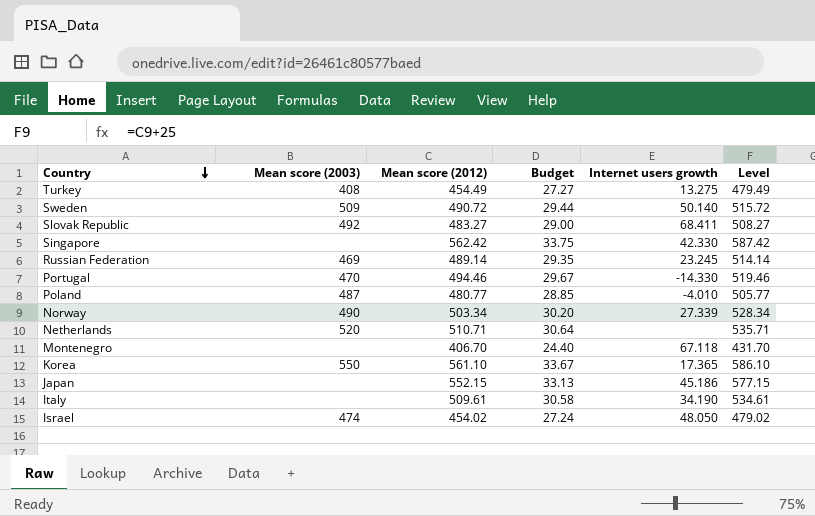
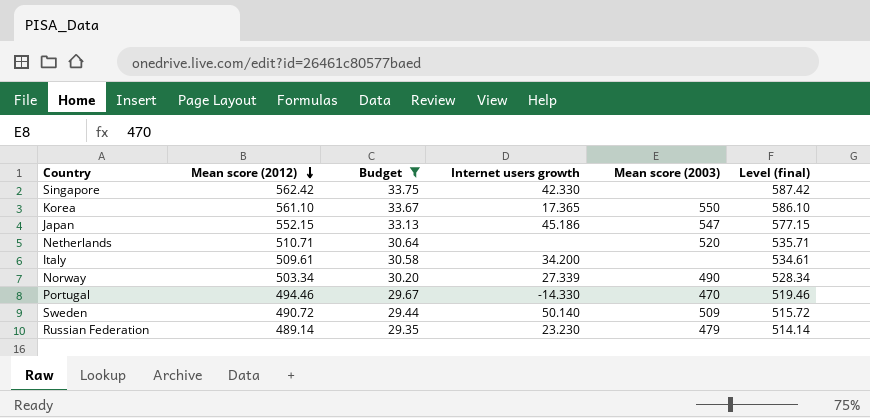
filter: none -> Budget >= 29.35
row order: Country descending -> Mean score (2012) descending
column Mean score (2003) | position: 2 -> 5
column name: Level -> Level (final)
Japan | Mean score (2003): none -> 547
Italy | Internet users growth: 34.190 -> 34.200
Russian Federation | Internet users growth: 23.245 -> 23.230
Russian Federation | Mean score (2003): 469 -> 479

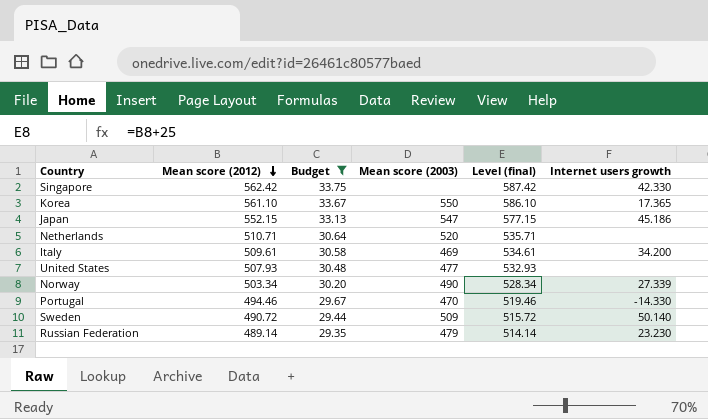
column Internet users growth | position: 4 -> 6
Italy | Mean score (2003): none -> 469
row United States: none -> 507.93 | 30.48 | 477 | 532.93 | none

